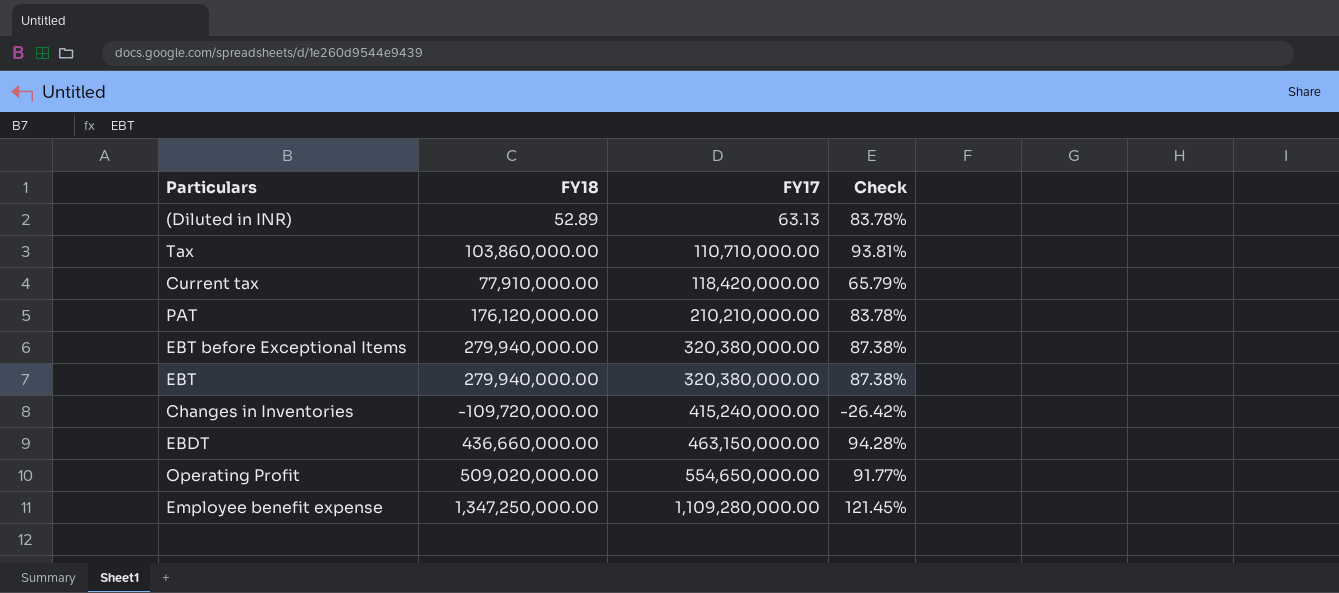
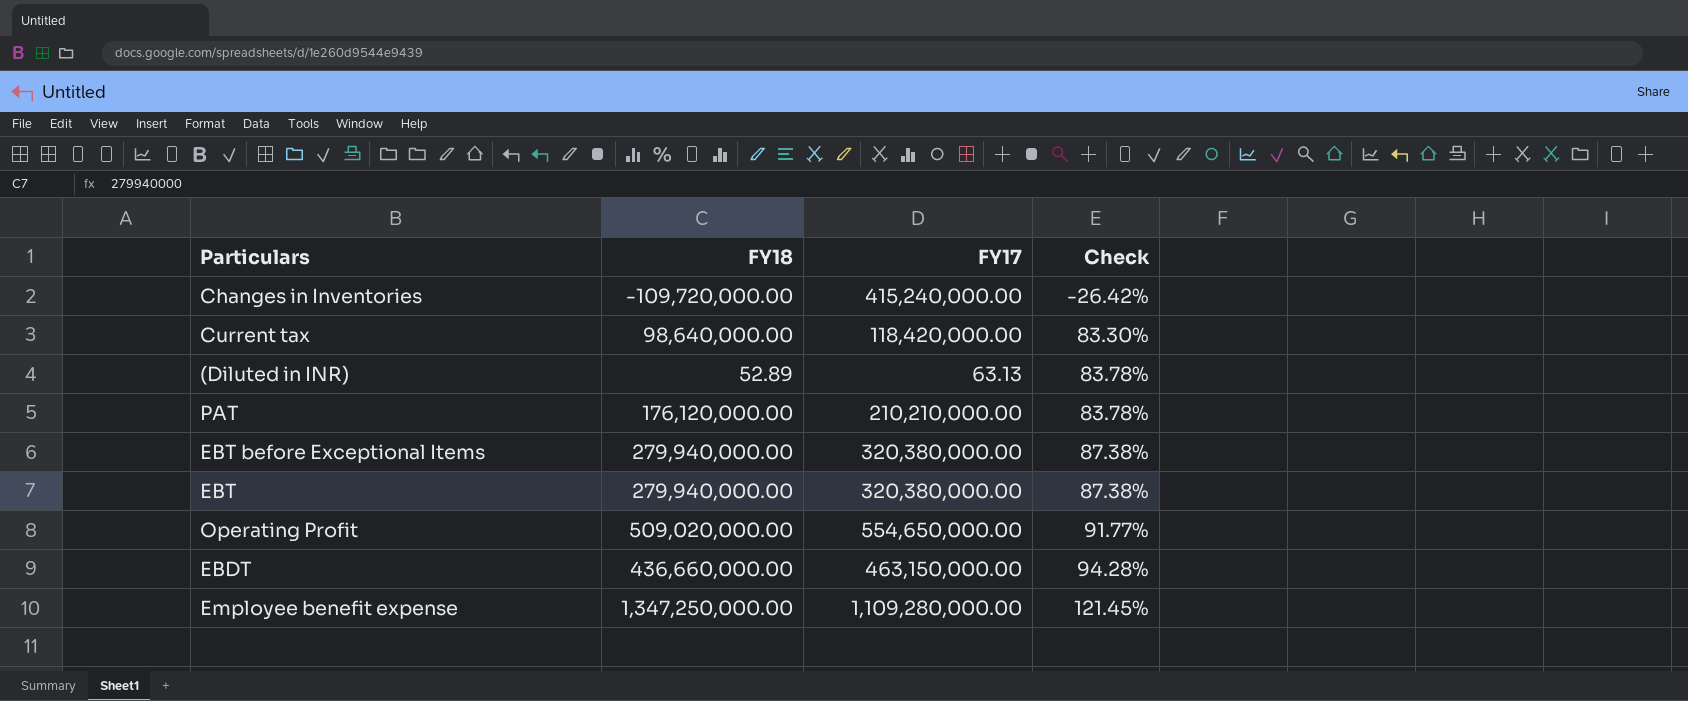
row order: FY17 ascending -> Check ascending
row Tax: 103,860,000.00 | 110,710,000.00 | 93.81% -> none
Current tax | FY18: 77,910,000.00 -> 98,640,000.00
Current tax | Check: 65.79% -> 83.30%

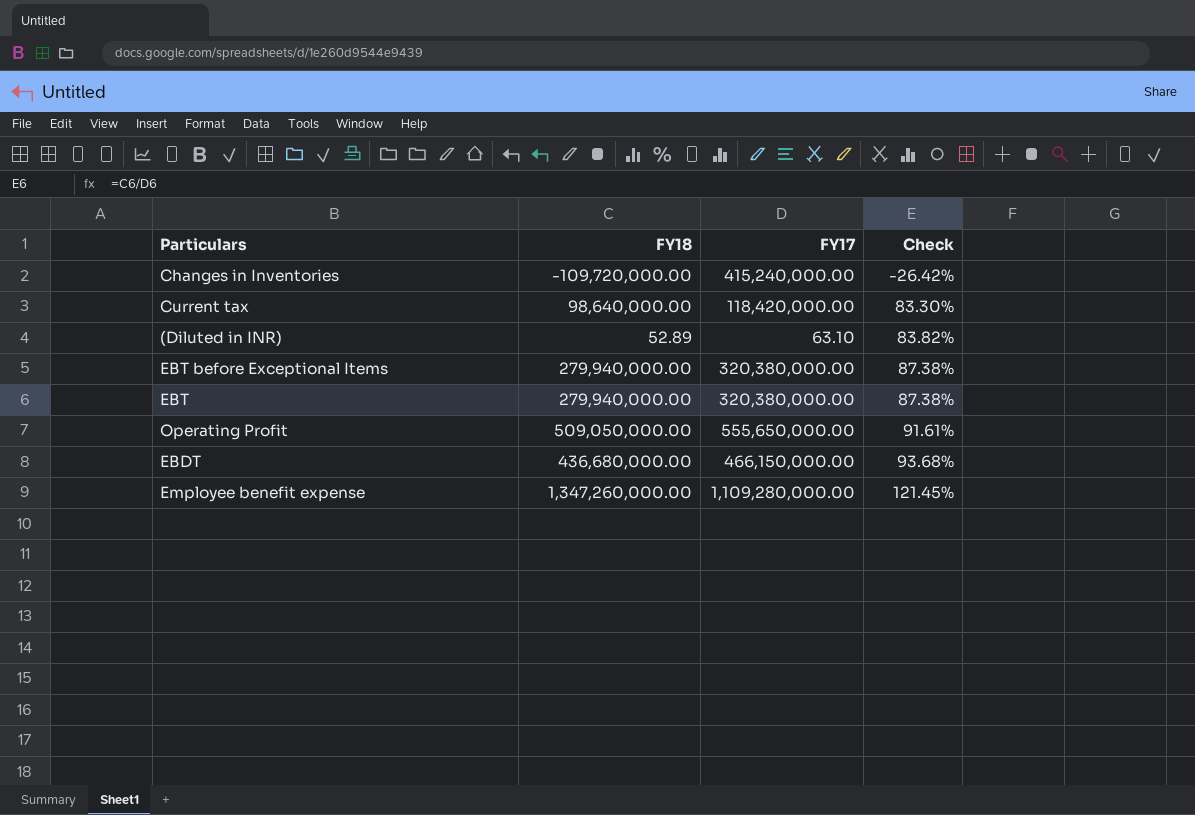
row PAT: 176,120,000.00 | 210,210,000.00 | 83.78% -> none
(Diluted in INR) | FY17: 63.13 -> 63.10
(Diluted in INR) | Check: 83.78% -> 83.82%
Operating Profit | FY18: 509,020,000.00 -> 509,050,000.00
Operating Profit | FY17: 554,650,000.00 -> 555,650,000.00
Operating Profit | Check: 91.77% -> 91.61%
EBDT | FY18: 436,660,000.00 -> 436,680,000.00
EBDT | FY17: 463,150,000.00 -> 466,150,000.00
EBDT | Check: 94.28% -> 93.68%
Employee benefit expense | FY18: 1,347,250,000.00 -> 1,347,260,000.00

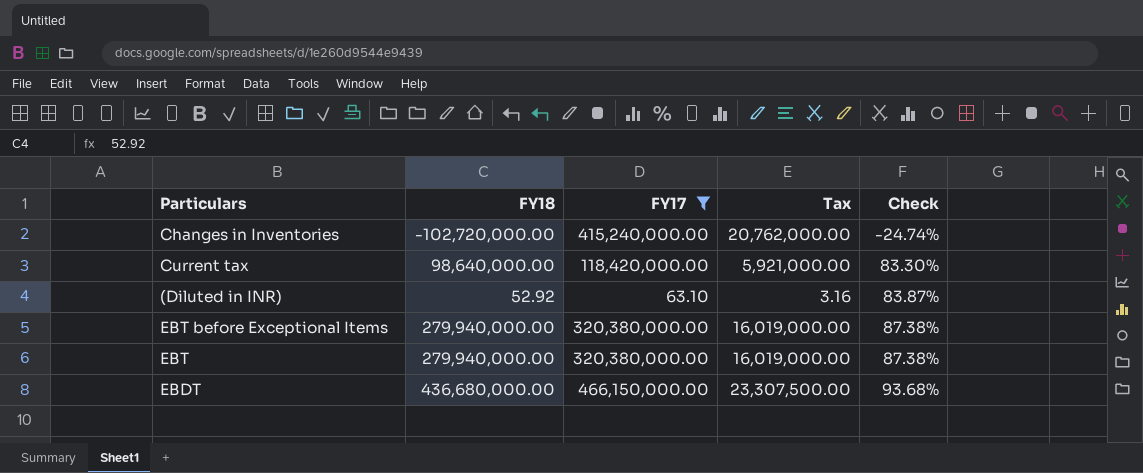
filter: none -> FY17 <= 466,150,000.00
column Tax | formula: none -> [FY17] * 0.05
Changes in Inventories | FY18: -109,720,000.00 -> -102,720,000.00
Changes in Inventories | Check: -26.42% -> -24.74%
(Diluted in INR) | FY18: 52.89 -> 52.92
(Diluted in INR) | Check: 83.82% -> 83.87%

